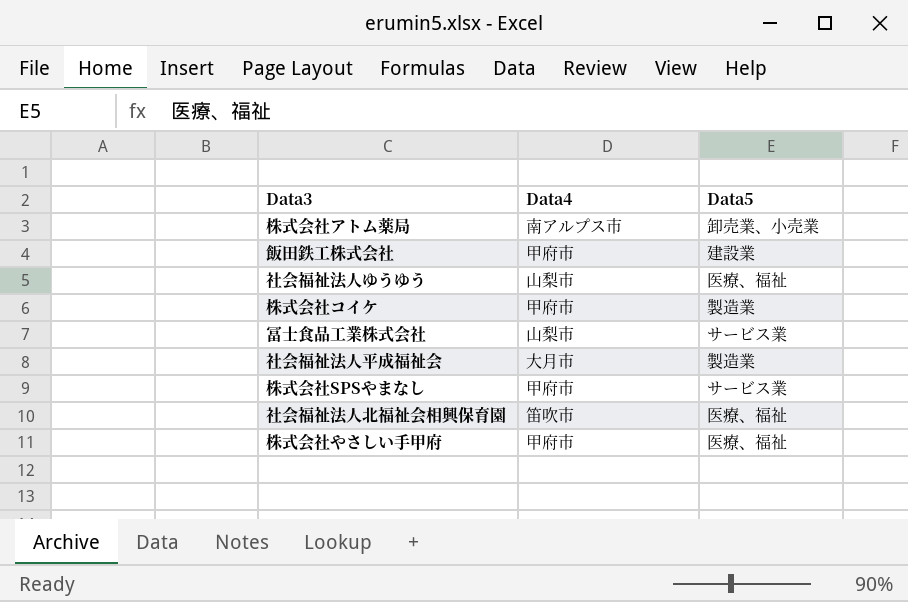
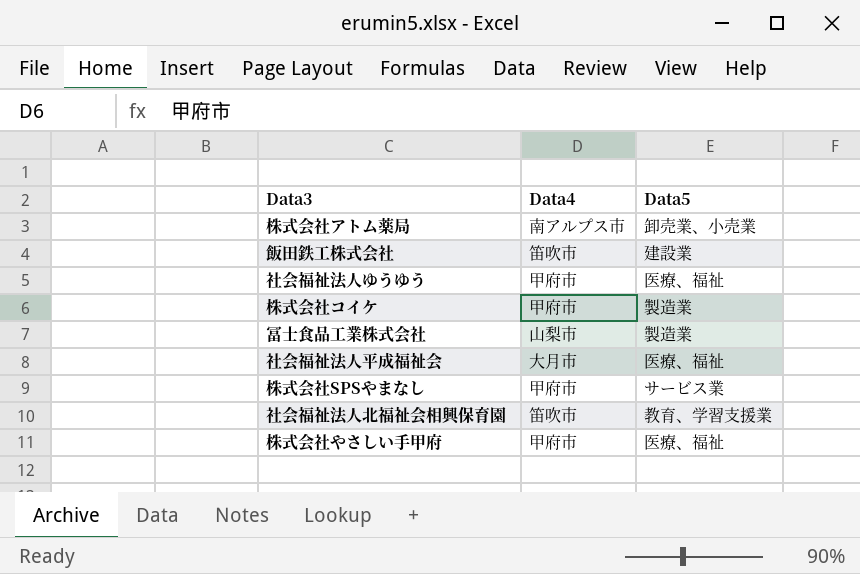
飯田鉄工株式会社 | Data4: 甲府市 -> 笛吹市
社会福祉法人ゆうゆう | Data4: 山梨市 -> 甲府市
冨士食品工業株式会社 | Data5: サービス業 -> 製造業
社会福祉法人平成福祉会 | Data5: 製造業 -> 医療、福祉
社会福祉法人北福祉会相興保育園 | Data5: 医療、福祉 -> 教育、学習支援業

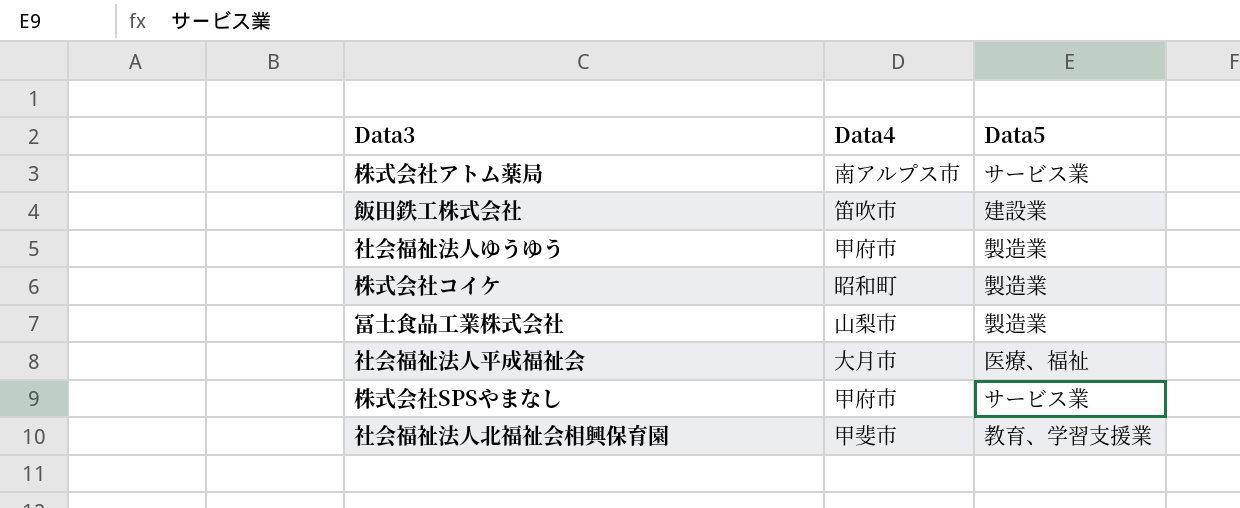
row 株式会社やさしい手甲府: 甲府市 | 医療、福祉 -> none
株式会社アトム薬局 | Data5: 卸売業、小売業 -> サービス業
社会福祉法人ゆうゆう | Data5: 医療、福祉 -> 製造業
株式会社コイケ | Data4: 甲府市 -> 昭和町
社会福祉法人北福祉会相興保育園 | Data4: 笛吹市 -> 甲斐市

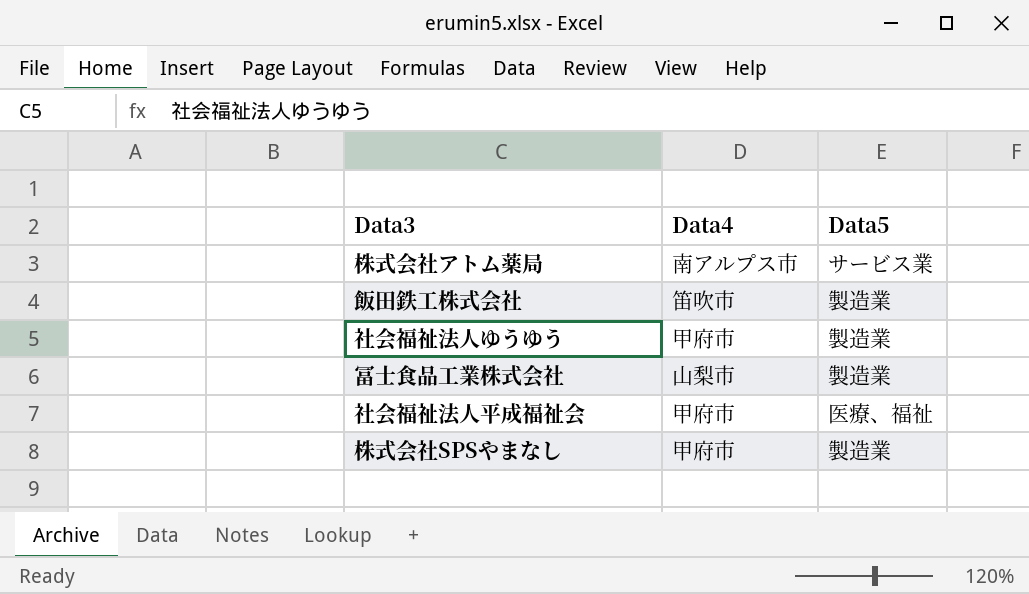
row 株式会社コイケ: 昭和町 | 製造業 -> none
row 社会福祉法人北福祉会相興保育園: 甲斐市 | 教育、学習支援業 -> none
飯田鉄工株式会社 | Data5: 建設業 -> 製造業
社会福祉法人平成福祉会 | Data4: 大月市 -> 甲府市
株式会社SPSやまなし | Data5: サービス業 -> 製造業

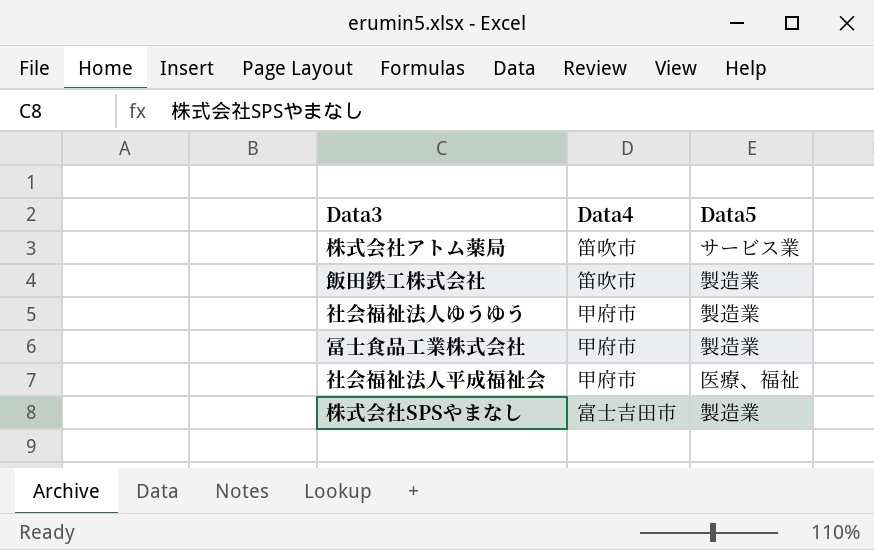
株式会社アトム薬局 | Data4: 南アルプス市 -> 笛吹市
冨士食品工業株式会社 | Data4: 山梨市 -> 甲府市
株式会社SPSやまなし | Data4: 甲府市 -> 富士吉田市

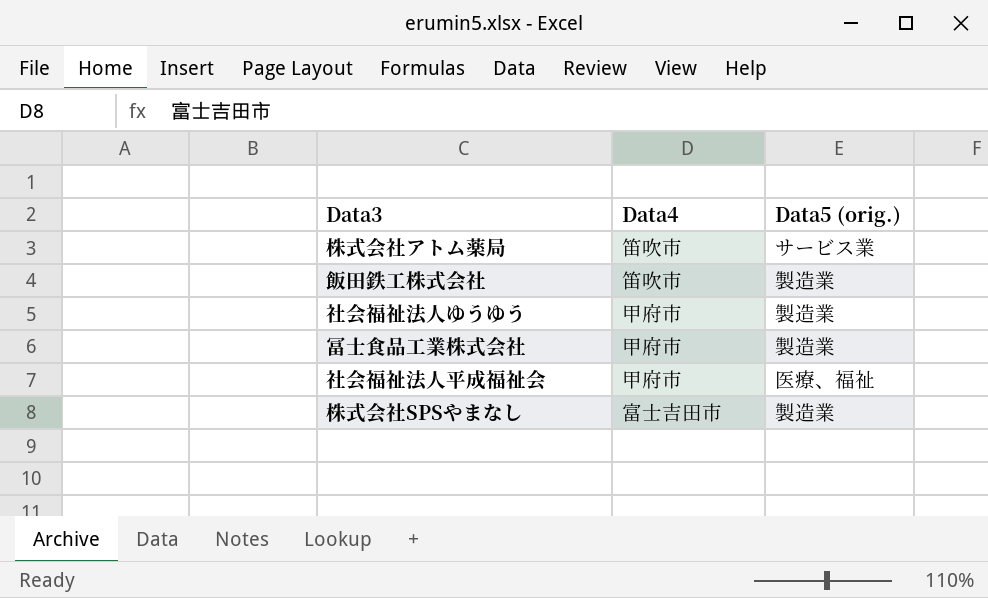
column name: Data5 -> Data5 (orig.)

